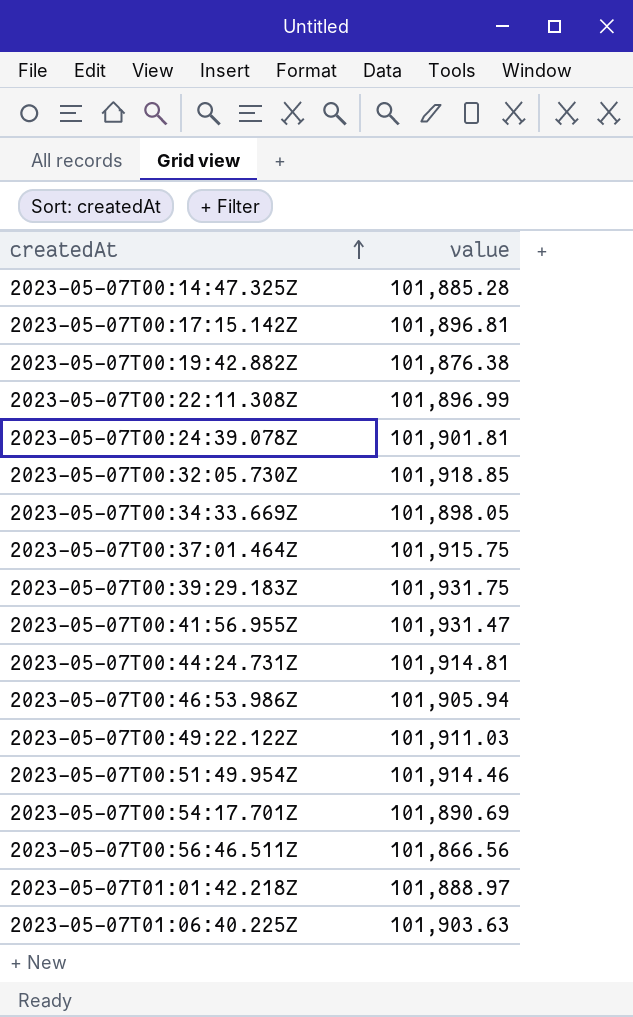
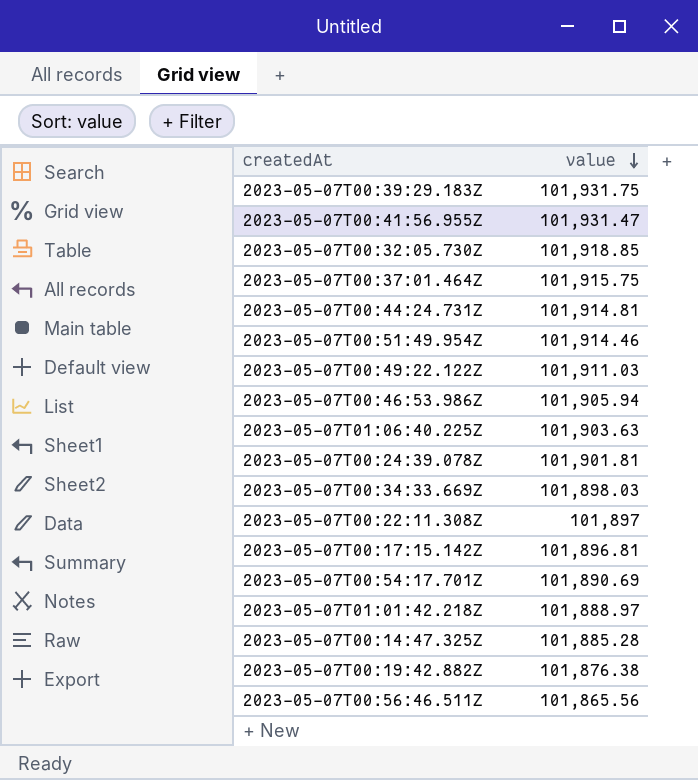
row order: createdAt ascending -> value descending
2023-05-07T00:34:33.669Z | value: 101,898.05 -> 101,898.03
2023-05-07T00:22:11.308Z | value: 101,896.99 -> 101,897
2023-05-07T00:56:46.511Z | value: 101,866.56 -> 101,865.56

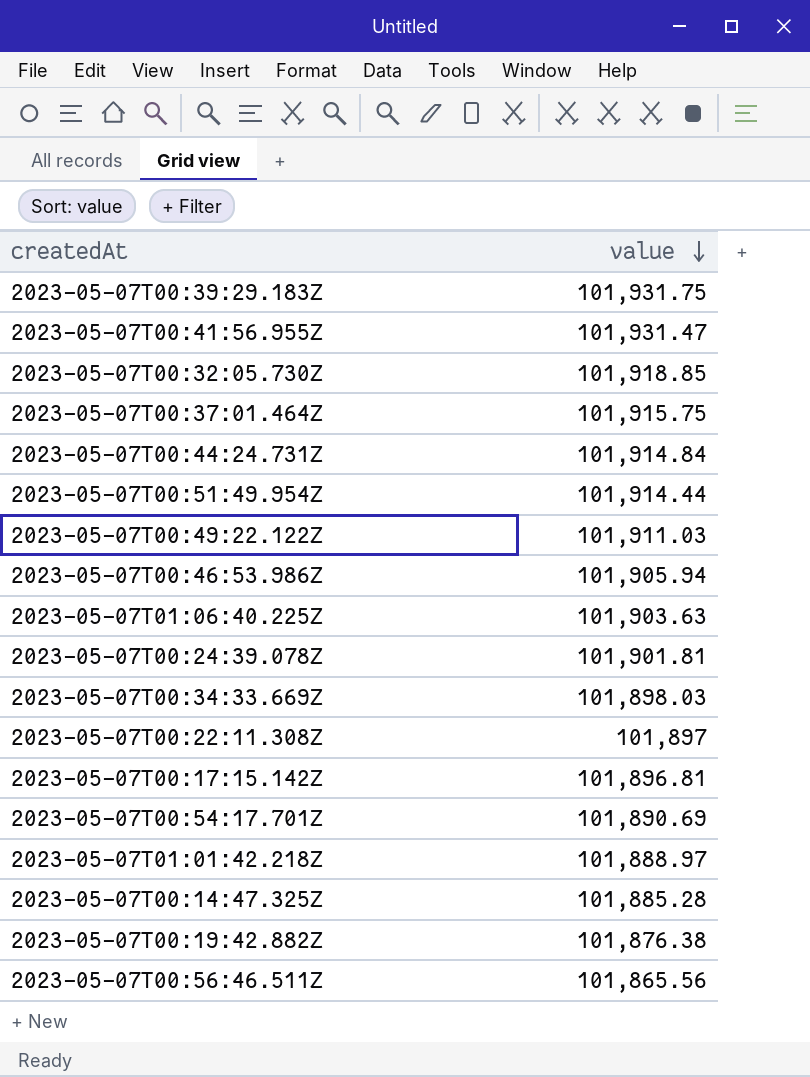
2023-05-07T00:44:24.731Z | value: 101,914.81 -> 101,914.84
2023-05-07T00:51:49.954Z | value: 101,914.46 -> 101,914.44

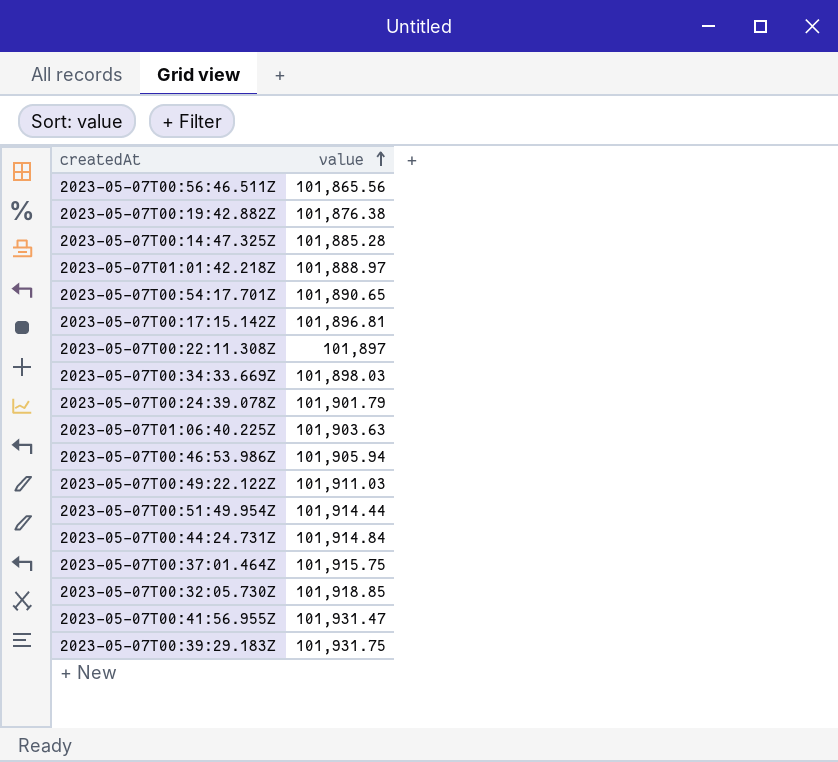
row order: value descending -> value ascending
2023-05-07T00:54:17.701Z | value: 101,890.69 -> 101,890.65
2023-05-07T00:24:39.078Z | value: 101,901.81 -> 101,901.79

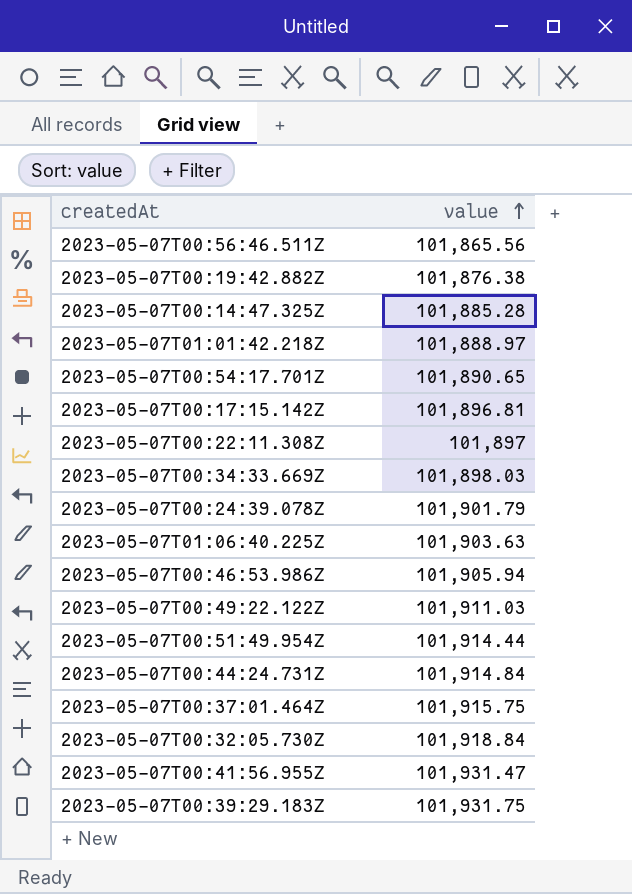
2023-05-07T00:32:05.730Z | value: 101,918.85 -> 101,918.84

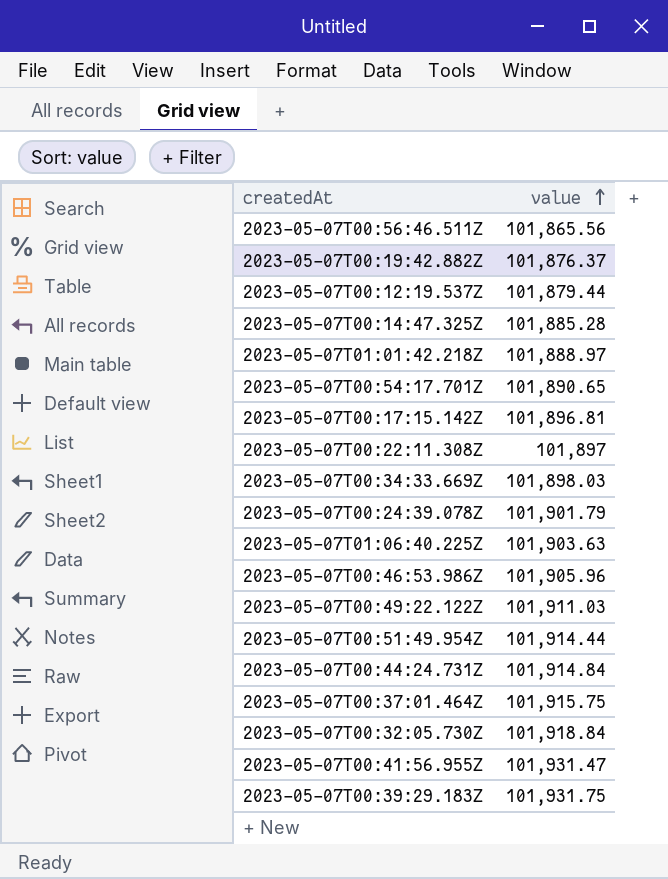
2023-05-07T00:19:42.882Z | value: 101,876.38 -> 101,876.37
row 2023-05-07T00:12:19.537Z: none -> 101,879.44
2023-05-07T00:46:53.986Z | value: 101,905.94 -> 101,905.96

